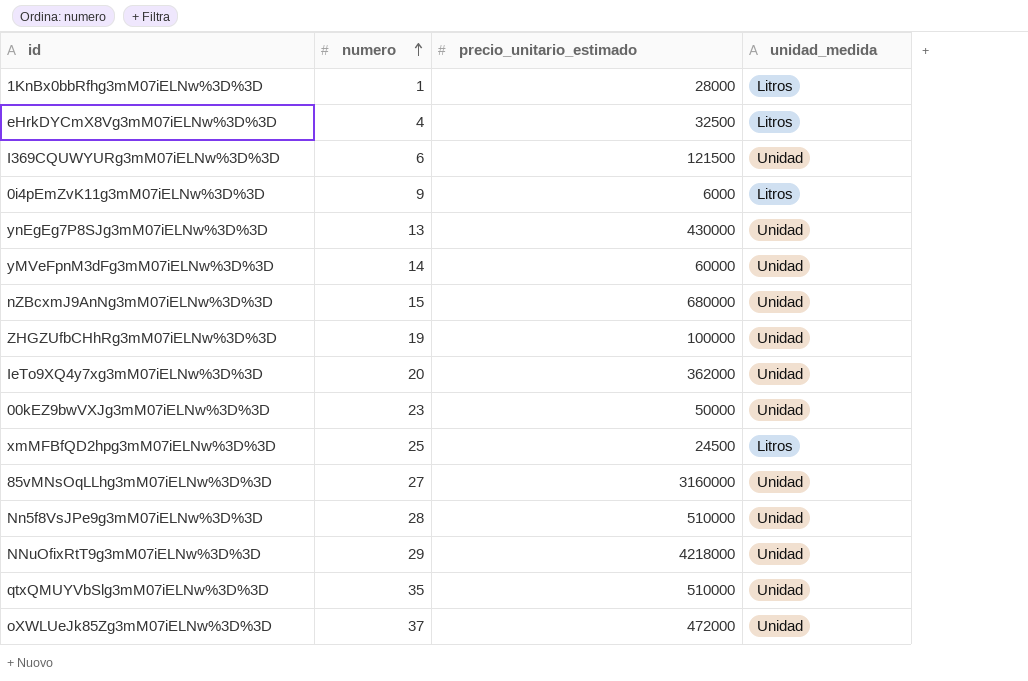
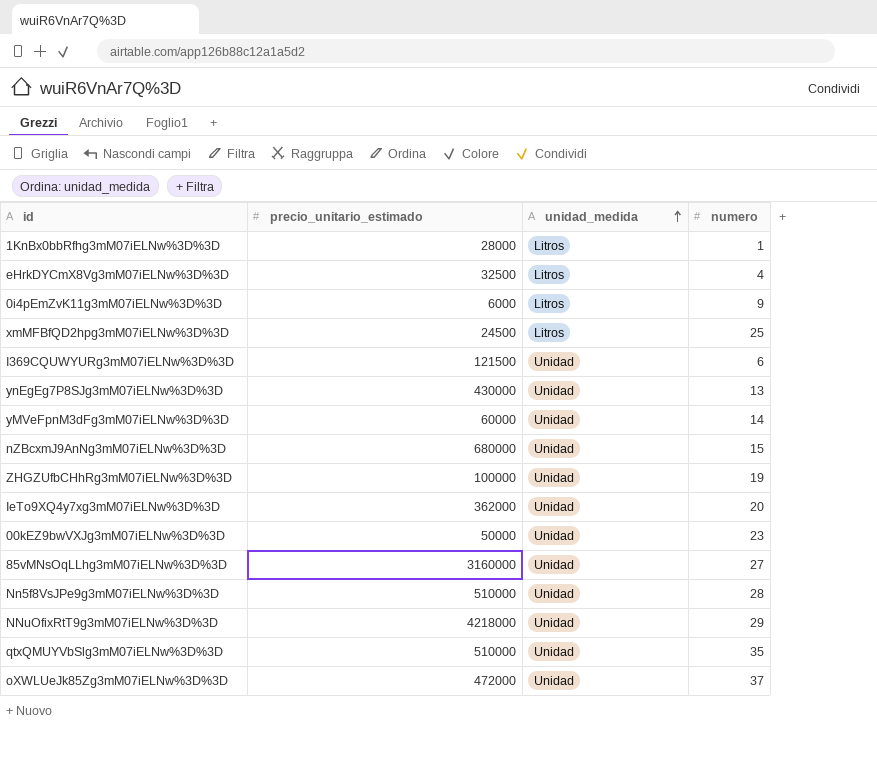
row order: numero ascending -> unidad_medida ascending
column numero | position: 2 -> 4

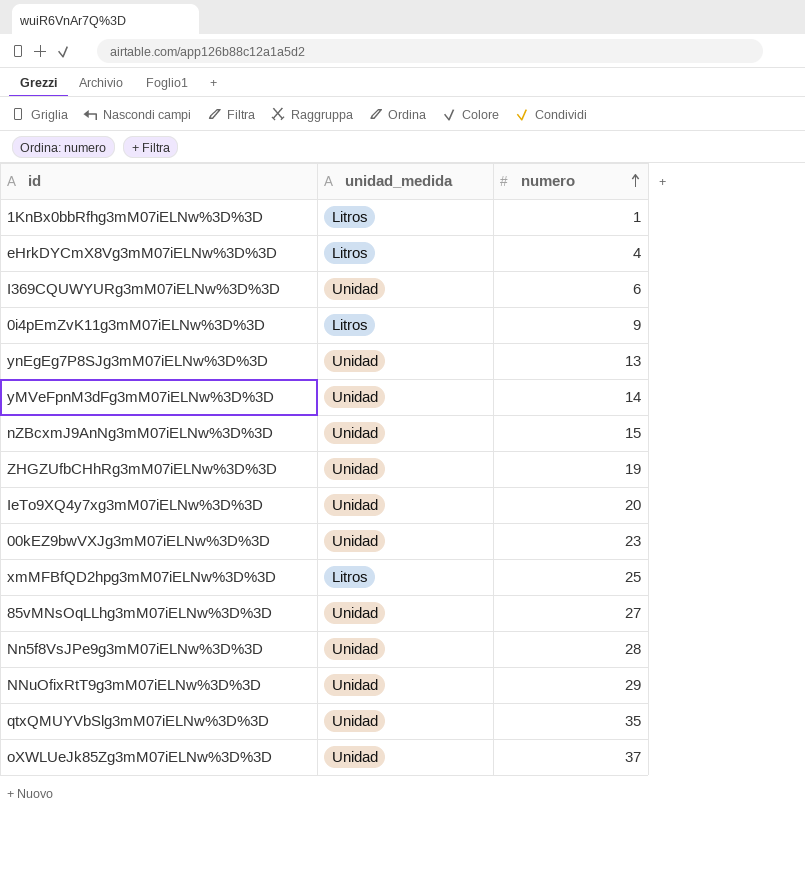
row order: unidad_medida ascending -> numero ascending
column precio_unitario_estimado | position: 2 -> none

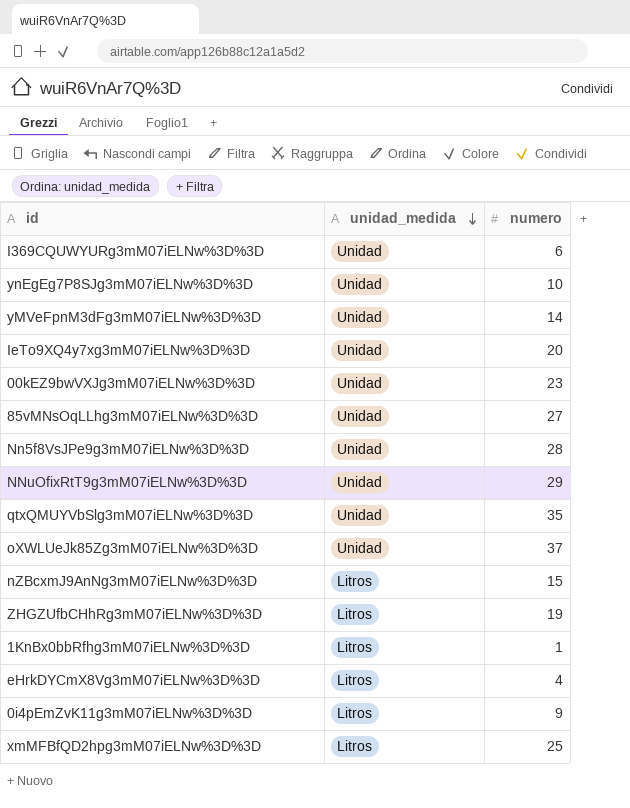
row order: numero ascending -> unidad_medida descending
ynEgEg7P8SJg3mM07iELNw%3D%3D | numero: 13 -> 10
nZBcxmJ9AnNg3mM07iELNw%3D%3D | unidad_medida: Unidad -> Litros
ZHGZUfbCHhRg3mM07iELNw%3D%3D | unidad_medida: Unidad -> Litros

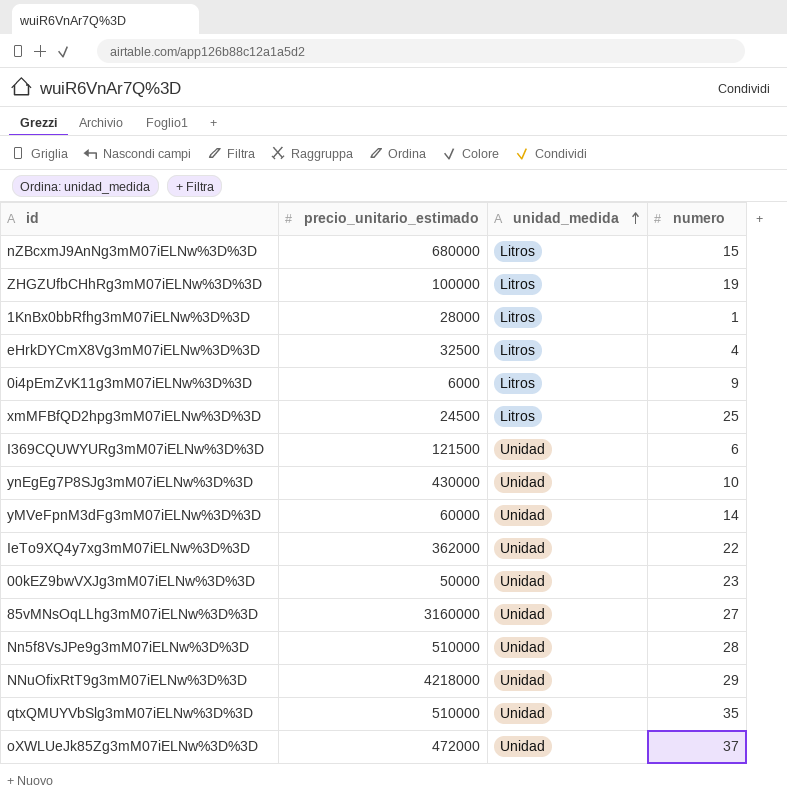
row order: unidad_medida descending -> unidad_medida ascending
column precio_unitario_estimado | position: none -> 2
IeTo9XQ4y7xg3mM07iELNw%3D%3D | numero: 20 -> 22

